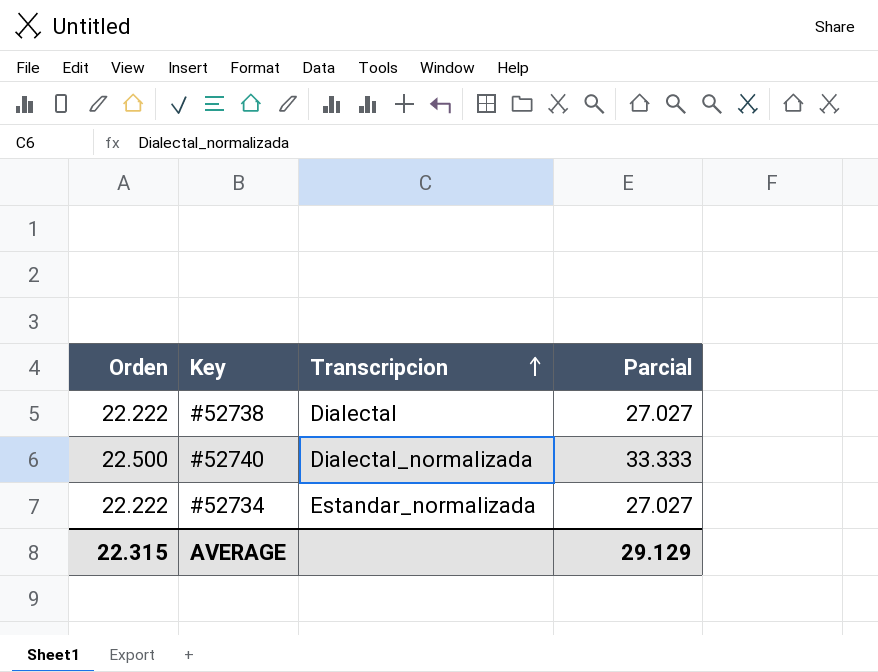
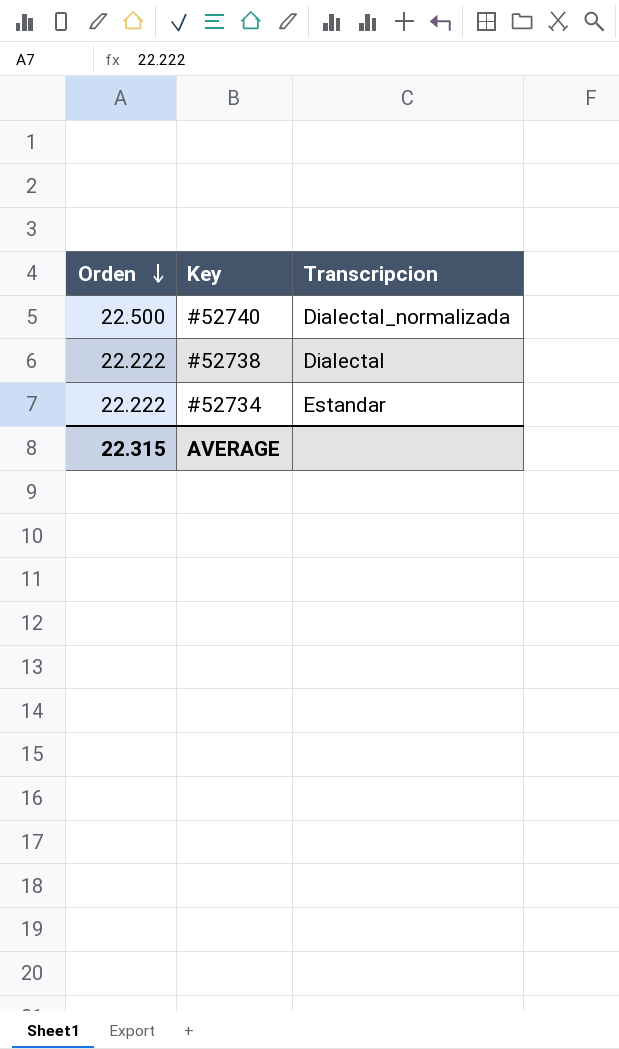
row order: Transcripcion ascending -> Orden descending
column Parcial | position: 4 -> none
#52734 | Transcripcion: Estandar_normalizada -> Estandar

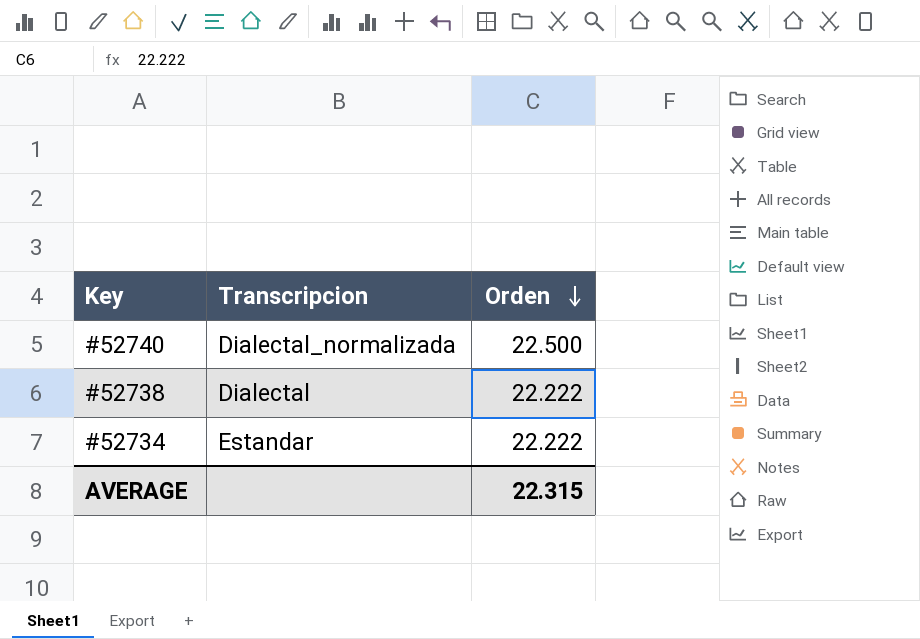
column Orden | position: 1 -> 3

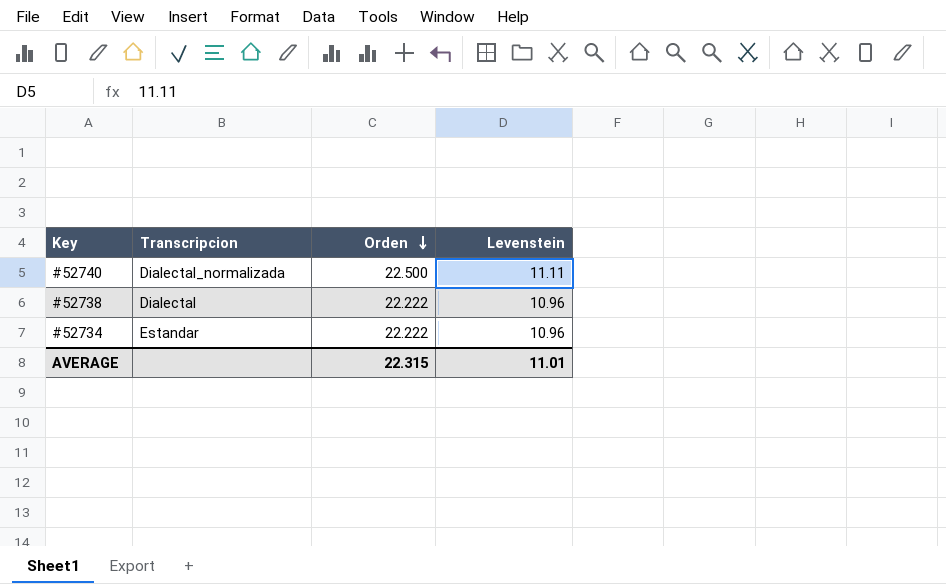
column Levenstein | position: none -> 4

